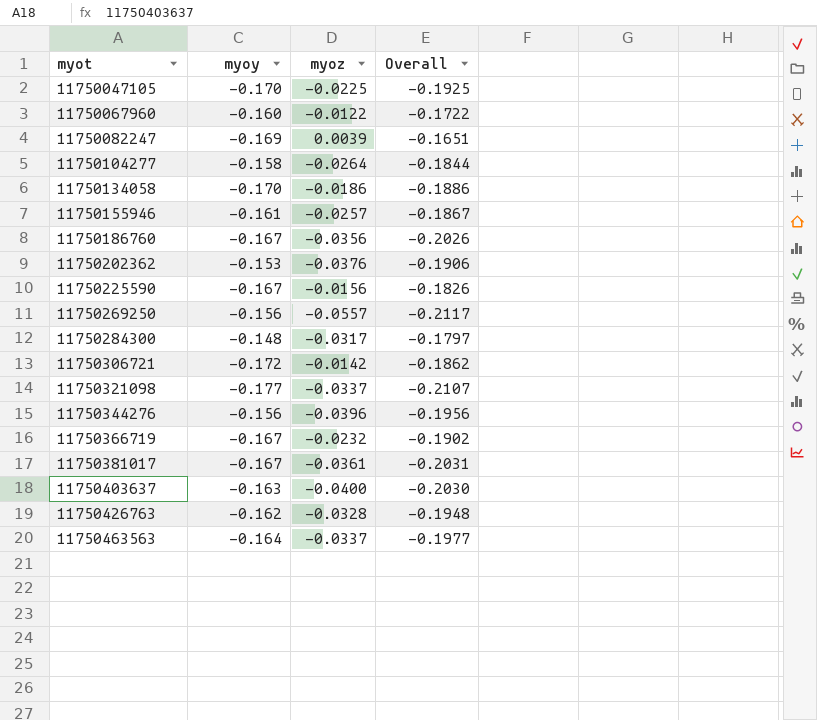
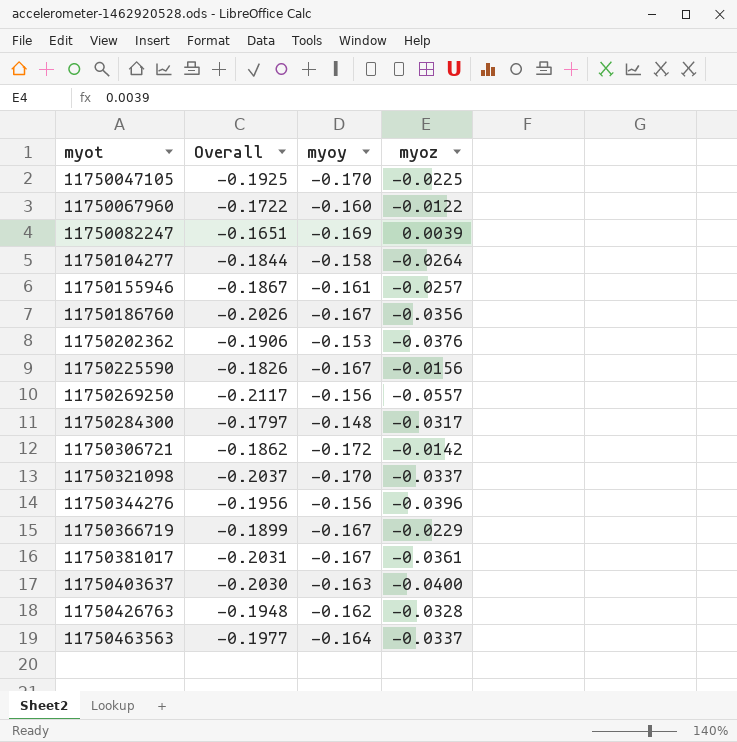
column Overall | position: 4 -> 2
row 11750134058: -0.170 | -0.0186 | -0.1886 -> none
11750321098 | Overall: -0.2107 -> -0.2037
11750321098 | myoy: -0.177 -> -0.170
11750366719 | Overall: -0.1902 -> -0.1899
11750366719 | myoz: -0.0232 -> -0.0229

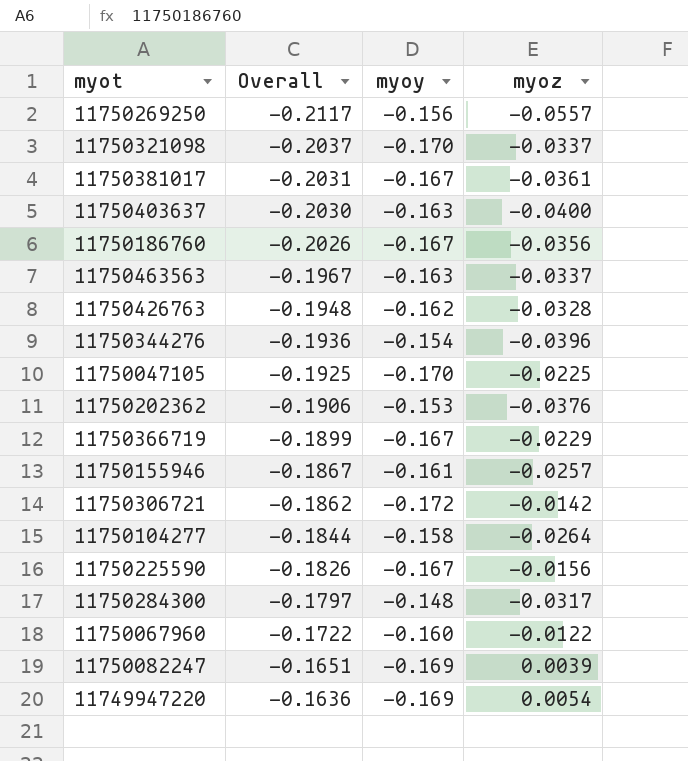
row order: myot ascending -> Overall ascending
11750463563 | Overall: -0.1977 -> -0.1967
11750463563 | myoy: -0.164 -> -0.163
11750344276 | Overall: -0.1956 -> -0.1936
11750344276 | myoy: -0.156 -> -0.154
row 11749947220: none -> -0.1636 | -0.169 | 0.0054

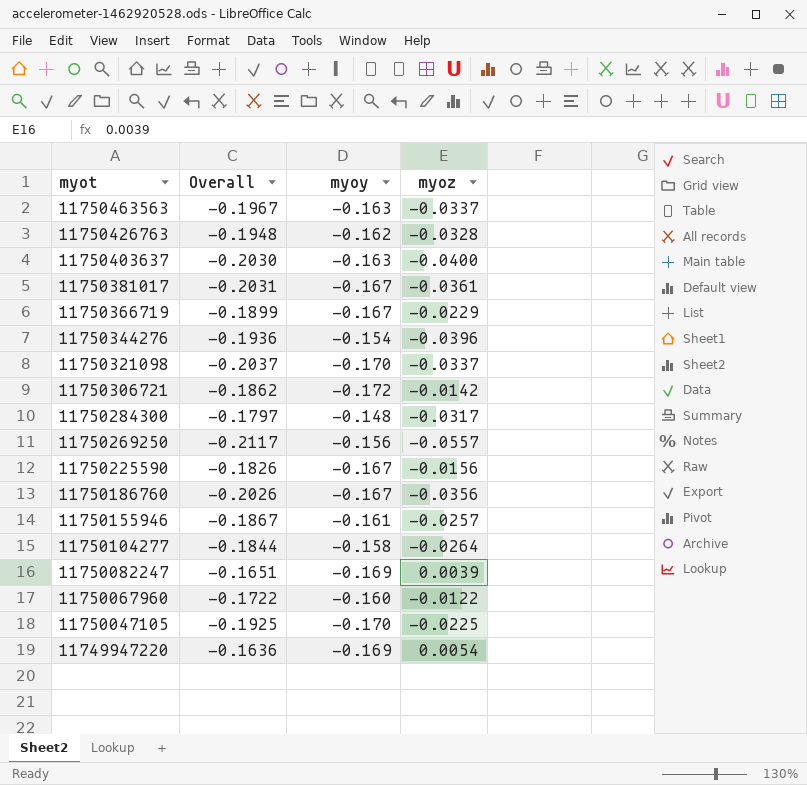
row order: Overall ascending -> myot descending
row 11750202362: -0.1906 | -0.153 | -0.0376 -> none

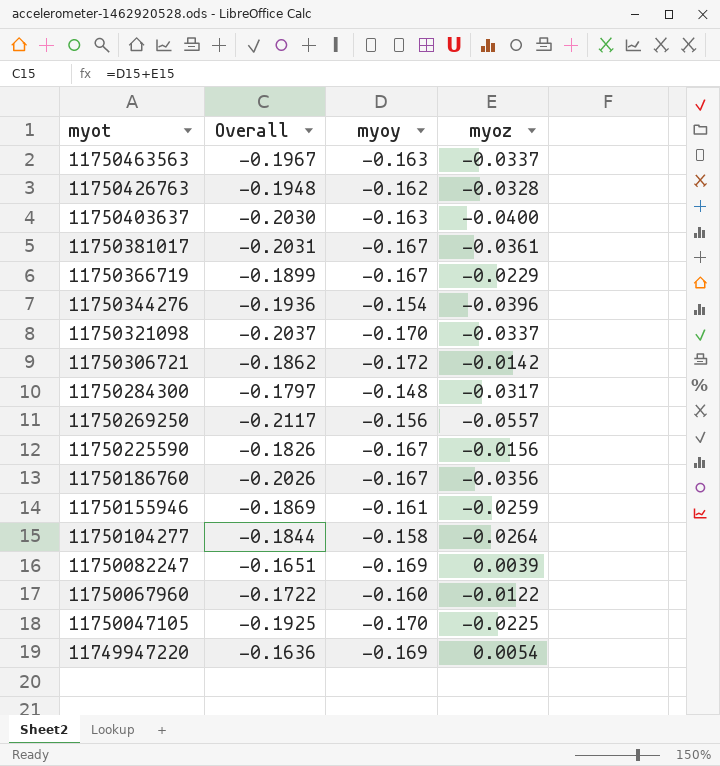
11750155946 | Overall: -0.1867 -> -0.1869
11750155946 | myoz: -0.0257 -> -0.0259

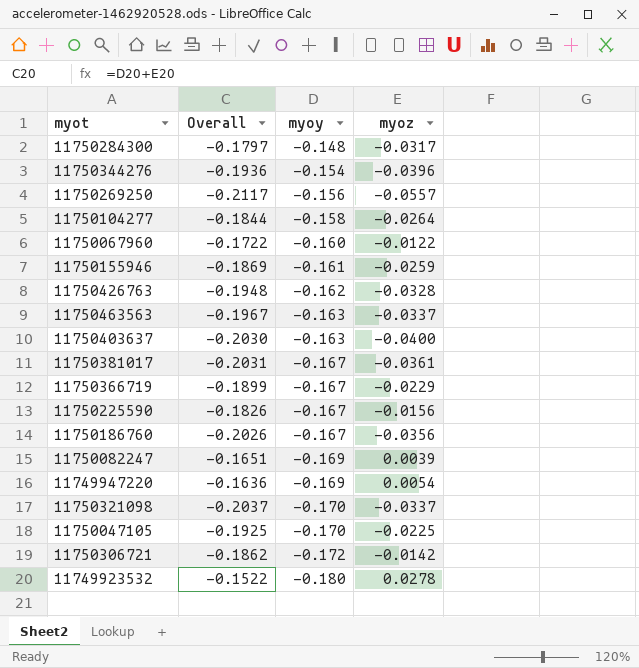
row order: myot descending -> myoy descending
row 11749923532: none -> -0.1522 | -0.180 | 0.0278

